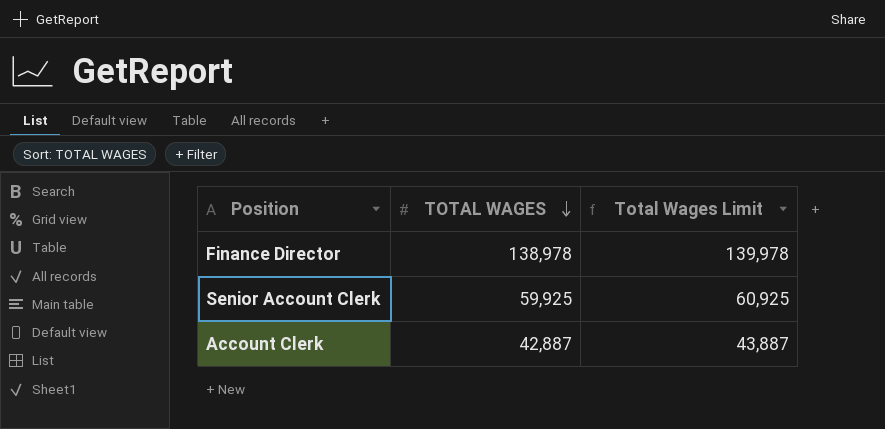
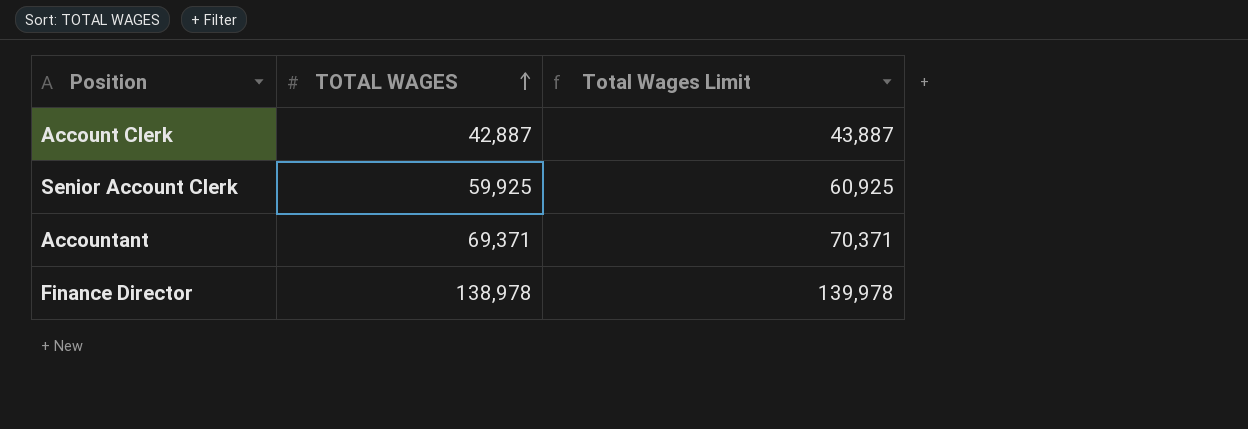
row order: TOTAL WAGES descending -> TOTAL WAGES ascending
row Accountant: none -> 69,371 | 70,371

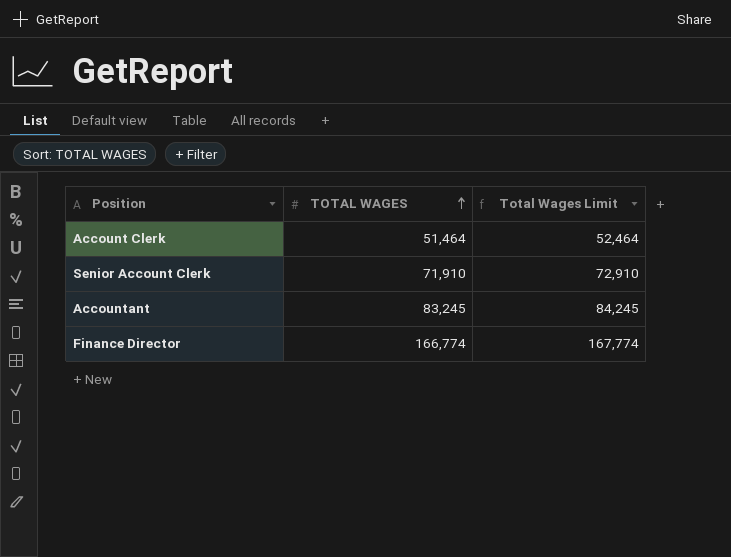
Account Clerk | TOTAL WAGES: 42,887 -> 51,464
Account Clerk | Total Wages Limit: 43,887 -> 52,464
Senior Account Clerk | TOTAL WAGES: 59,925 -> 71,910
Senior Account Clerk | Total Wages Limit: 60,925 -> 72,910
Accountant | TOTAL WAGES: 69,371 -> 83,245
Accountant | Total Wages Limit: 70,371 -> 84,245
Finance Director | TOTAL WAGES: 138,978 -> 166,774
Finance Director | Total Wages Limit: 139,978 -> 167,774

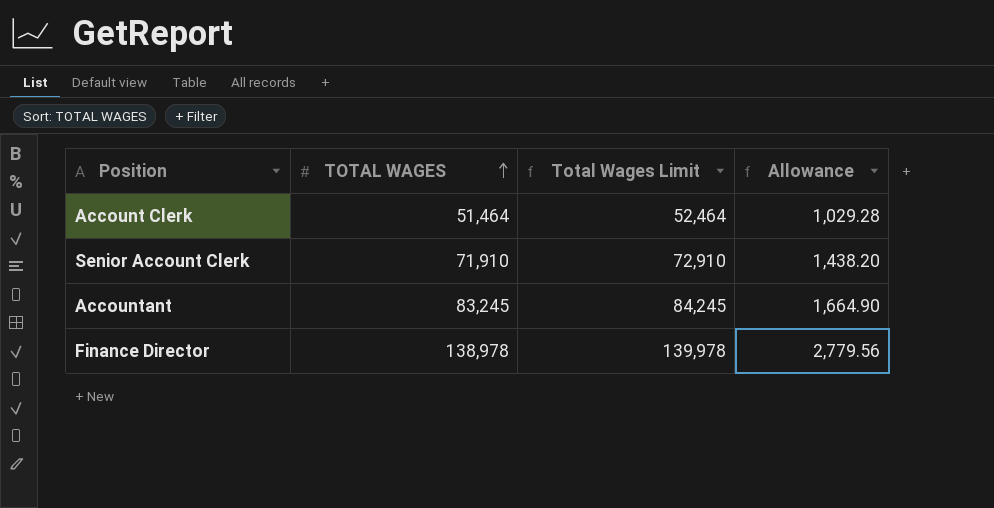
column Allowance | formula: none -> [TOTAL WAGES] * 0.02
Finance Director | TOTAL WAGES: 166,774 -> 138,978
Finance Director | Total Wages Limit: 167,774 -> 139,978

